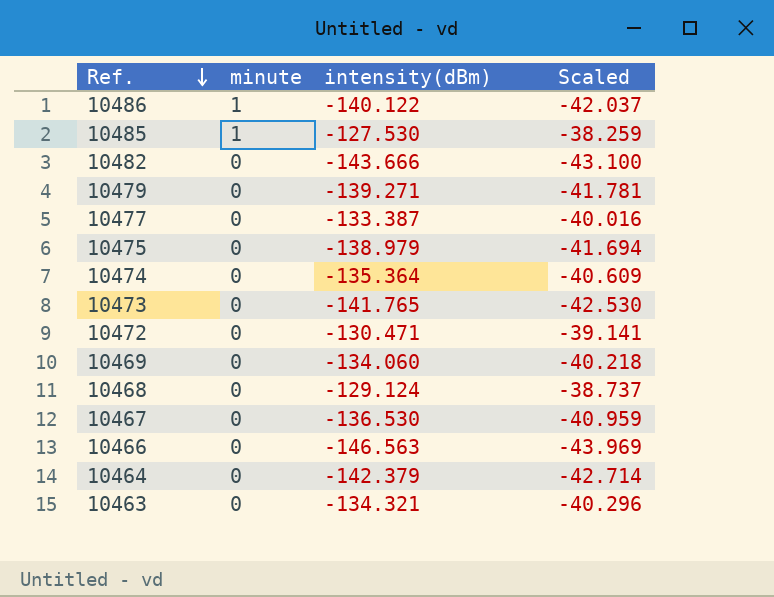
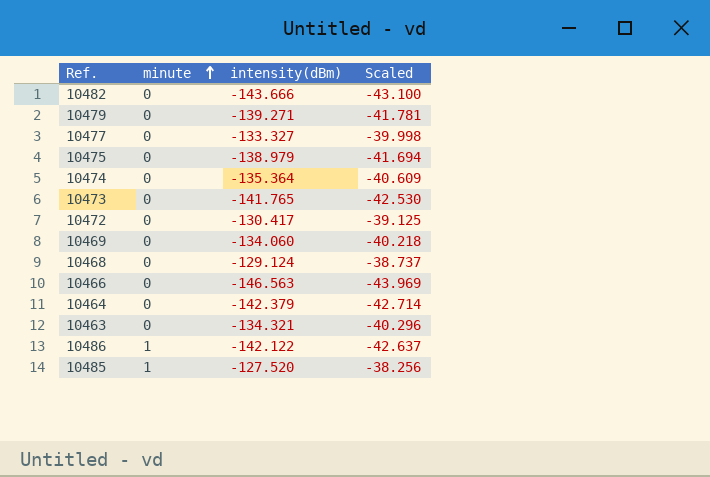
row order: Ref. descending -> minute ascending
row 10467: 0 | -136.530 | -40.959 -> none
10477 | intensity(dBm): -133.387 -> -133.327
10477 | Scaled: -40.016 -> -39.998
10472 | intensity(dBm): -130.471 -> -130.417
10472 | Scaled: -39.141 -> -39.125
10486 | intensity(dBm): -140.122 -> -142.122
10486 | Scaled: -42.037 -> -42.637
10485 | intensity(dBm): -127.530 -> -127.520
10485 | Scaled: -38.259 -> -38.256

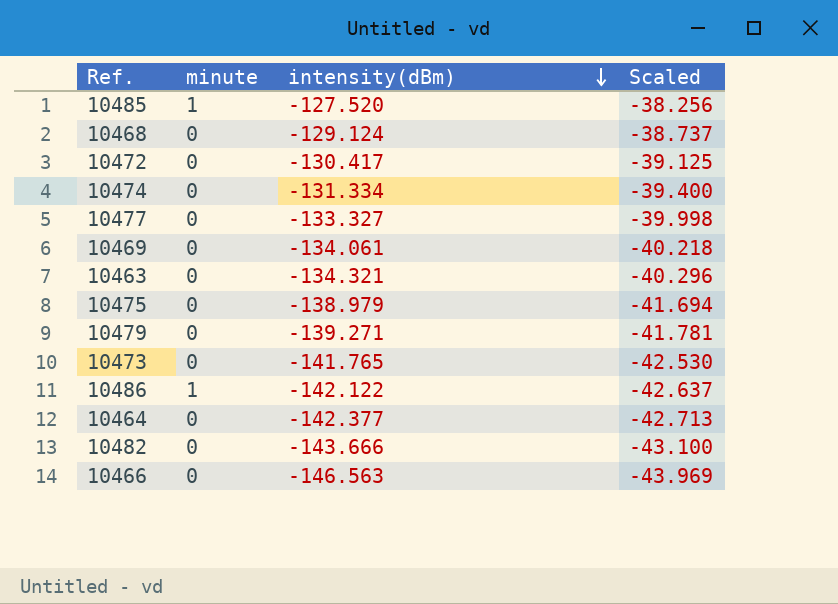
row order: minute ascending -> intensity(dBm) descending
10474 | intensity(dBm): -135.364 -> -131.334
10474 | Scaled: -40.609 -> -39.400
10469 | intensity(dBm): -134.060 -> -134.061
10464 | intensity(dBm): -142.379 -> -142.377
10464 | Scaled: -42.714 -> -42.713

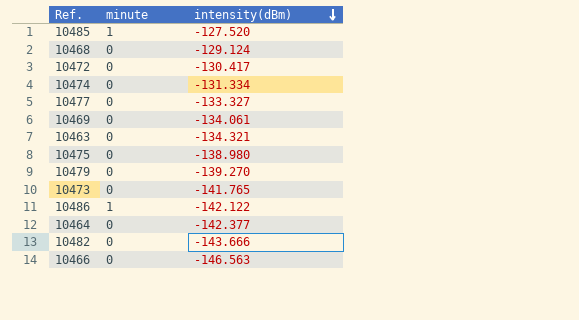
column Scaled | formula: [intensity(dBm)] * 0.3 -> none
10475 | intensity(dBm): -138.979 -> -138.980
10479 | intensity(dBm): -139.271 -> -139.270

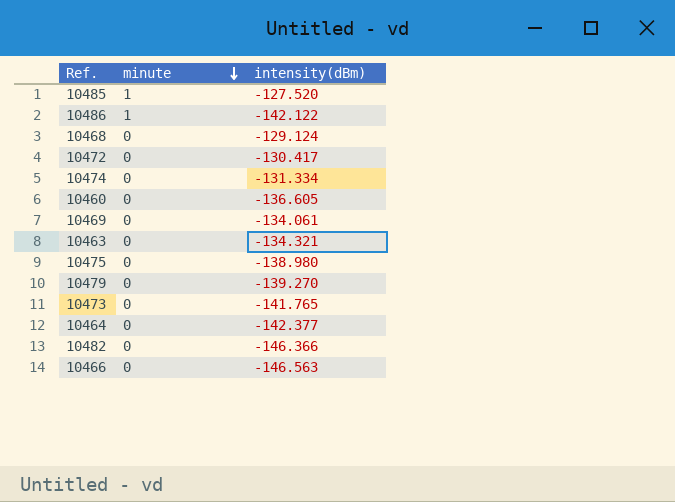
row order: intensity(dBm) descending -> minute descending
row 10477: 0 | -133.327 -> none
row 10460: none -> 0 | -136.605
10482 | intensity(dBm): -143.666 -> -146.366

